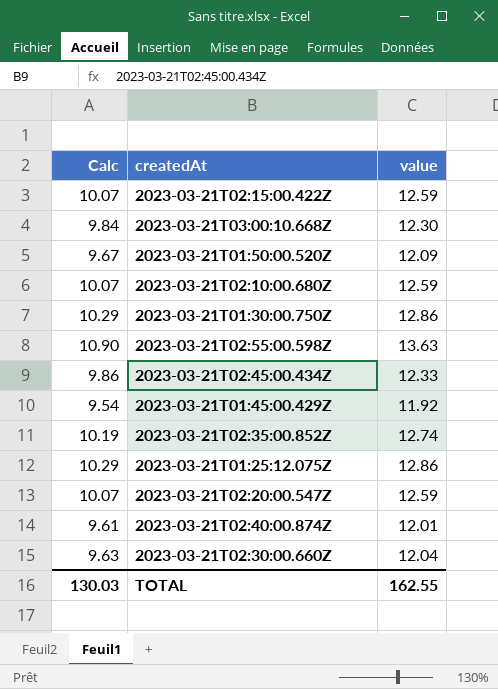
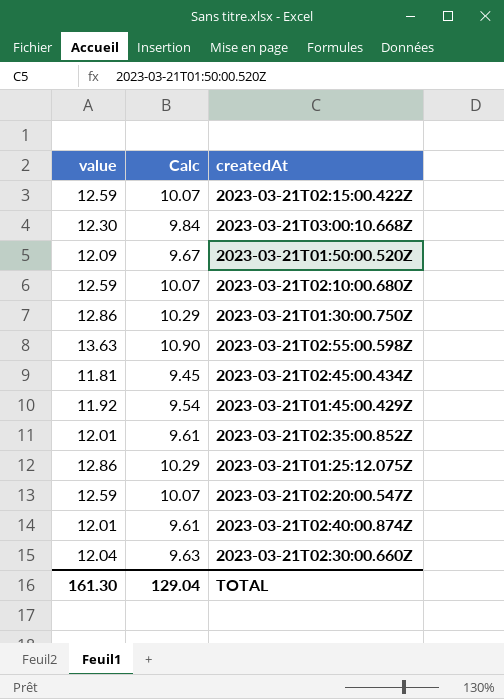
column value | position: 3 -> 1
2023-03-21T02:45:00.434Z | value: 12.33 -> 11.81
2023-03-21T02:45:00.434Z | Calc: 9.86 -> 9.45
2023-03-21T02:35:00.852Z | value: 12.74 -> 12.01
2023-03-21T02:35:00.852Z | Calc: 10.19 -> 9.61
TOTAL | value: 162.55 -> 161.30
TOTAL | Calc: 130.03 -> 129.04

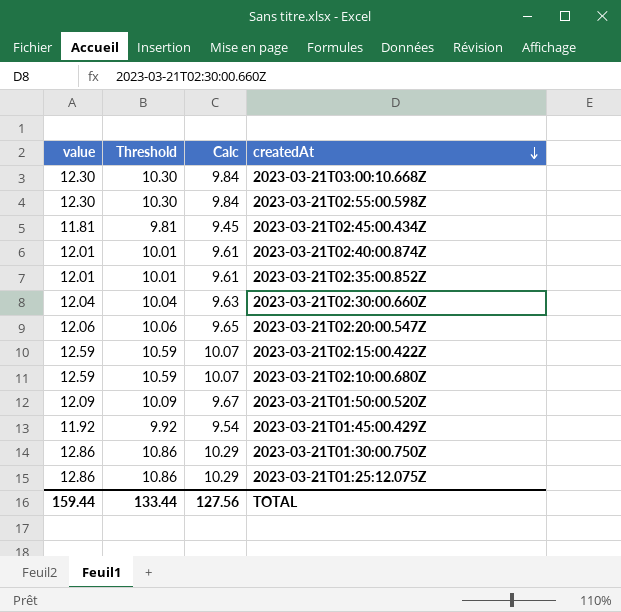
row order: none -> createdAt descending
column Threshold | formula: none -> [value] - 2
2023-03-21T02:55:00.598Z | value: 13.63 -> 12.30
2023-03-21T02:55:00.598Z | Calc: 10.90 -> 9.84
2023-03-21T02:20:00.547Z | value: 12.59 -> 12.06
2023-03-21T02:20:00.547Z | Calc: 10.07 -> 9.65
TOTAL | value: 161.30 -> 159.44
TOTAL | Calc: 129.04 -> 127.56

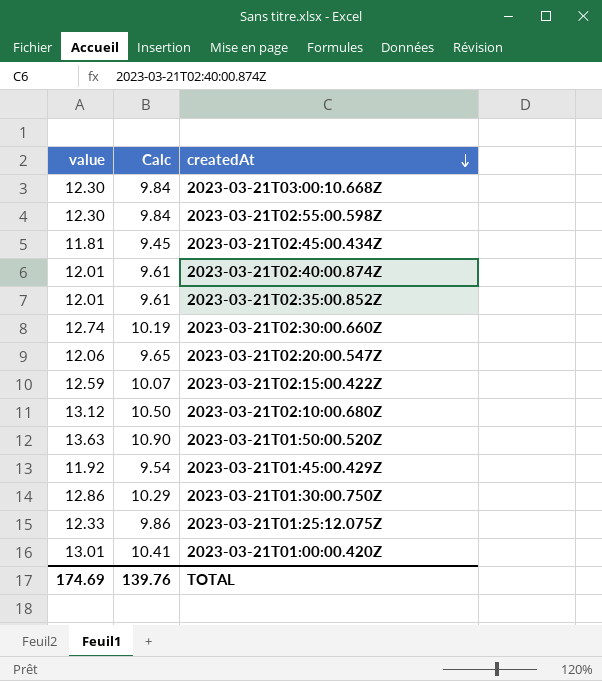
column Threshold | formula: [value] - 2 -> none
2023-03-21T02:30:00.660Z | value: 12.04 -> 12.74
2023-03-21T02:30:00.660Z | Calc: 9.63 -> 10.19
2023-03-21T02:10:00.680Z | value: 12.59 -> 13.12
2023-03-21T02:10:00.680Z | Calc: 10.07 -> 10.50
2023-03-21T01:50:00.520Z | value: 12.09 -> 13.63
2023-03-21T01:50:00.520Z | Calc: 9.67 -> 10.90
2023-03-21T01:25:12.075Z | value: 12.86 -> 12.33
2023-03-21T01:25:12.075Z | Calc: 10.29 -> 9.86
row 2023-03-21T01:00:00.420Z: none -> 13.01 | 10.41
TOTAL | value: 159.44 -> 174.69
TOTAL | Calc: 127.56 -> 139.76

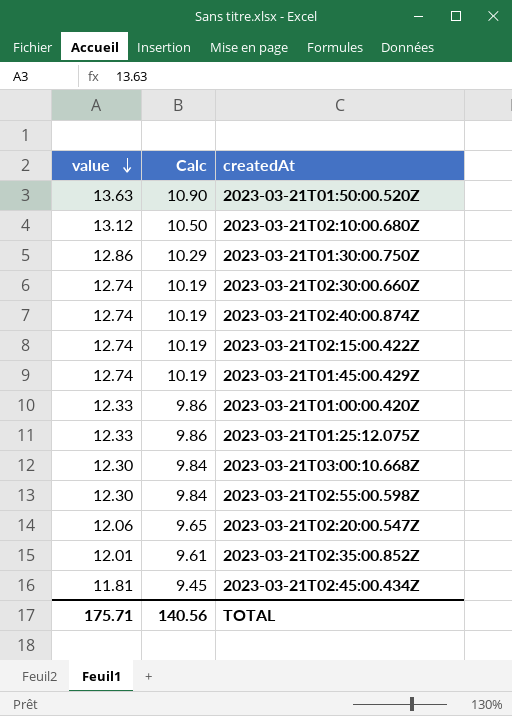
row order: createdAt descending -> value descending
2023-03-21T02:40:00.874Z | value: 12.01 -> 12.74
2023-03-21T02:40:00.874Z | Calc: 9.61 -> 10.19
2023-03-21T02:15:00.422Z | value: 12.59 -> 12.74
2023-03-21T02:15:00.422Z | Calc: 10.07 -> 10.19
2023-03-21T01:45:00.429Z | value: 11.92 -> 12.74
2023-03-21T01:45:00.429Z | Calc: 9.54 -> 10.19
2023-03-21T01:00:00.420Z | value: 13.01 -> 12.33
2023-03-21T01:00:00.420Z | Calc: 10.41 -> 9.86
TOTAL | value: 174.69 -> 175.71
TOTAL | Calc: 139.76 -> 140.56

